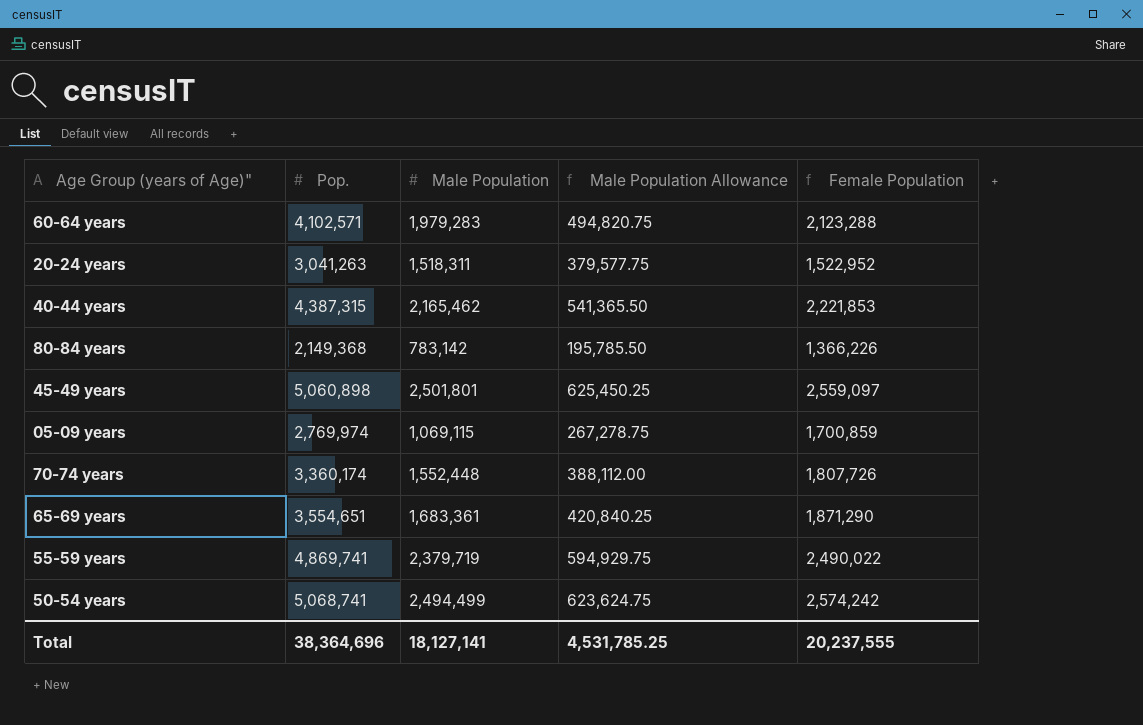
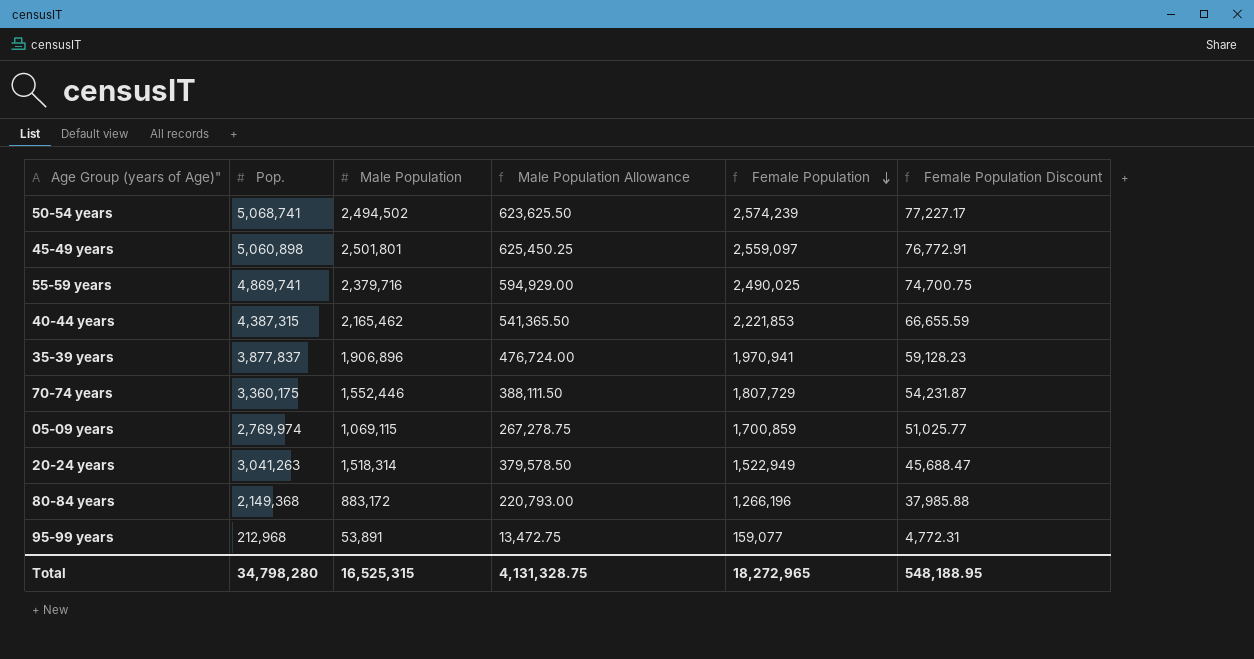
row order: none -> Female Population descending
column Female Population Discount | formula: none -> [Female Population] * 0.03
row 60-64 years: 4,102,571 | 1,979,283 | 494,820.75 | 2,123,288 -> none
row 65-69 years: 3,554,651 | 1,683,361 | 420,840.25 | 1,871,290 -> none
50-54 years | Male Population: 2,494,499 -> 2,494,502
50-54 years | Male Population Allowance: 623,624.75 -> 623,625.50
50-54 years | Female Population: 2,574,242 -> 2,574,239
55-59 years | Male Population: 2,379,719 -> 2,379,716
55-59 years | Male Population Allowance: 594,929.75 -> 594,929.00
55-59 years | Female Population: 2,490,022 -> 2,490,025
row 35-39 years: none -> 3,877,837 | 1,906,896 | 476,724.00 | 1,970,941 | 59,128.23
70-74 years | Pop.: 3,360,174 -> 3,360,175
70-74 years | Male Population: 1,552,448 -> 1,552,446
70-74 years | Male Population Allowance: 388,112.00 -> 388,111.50
70-74 years | Female Population: 1,807,726 -> 1,807,729
20-24 years | Male Population: 1,518,311 -> 1,518,314
20-24 years | Male Population Allowance: 379,577.75 -> 379,578.50
20-24 years | Female Population: 1,522,952 -> 1,522,949
80-84 years | Male Population: 783,142 -> 883,172
80-84 years | Male Population Allowance: 195,785.50 -> 220,793.00
80-84 years | Female Population: 1,366,226 -> 1,266,196
row 95-99 years: none -> 212,968 | 53,891 | 13,472.75 | 159,077 | 4,772.31
Total | Pop.: 38,364,696 -> 34,798,280
Total | Male Population: 18,127,141 -> 16,525,315
Total | Male Population Allowance: 4,531,785.25 -> 4,131,328.75
Total | Female Population: 20,237,555 -> 18,272,965

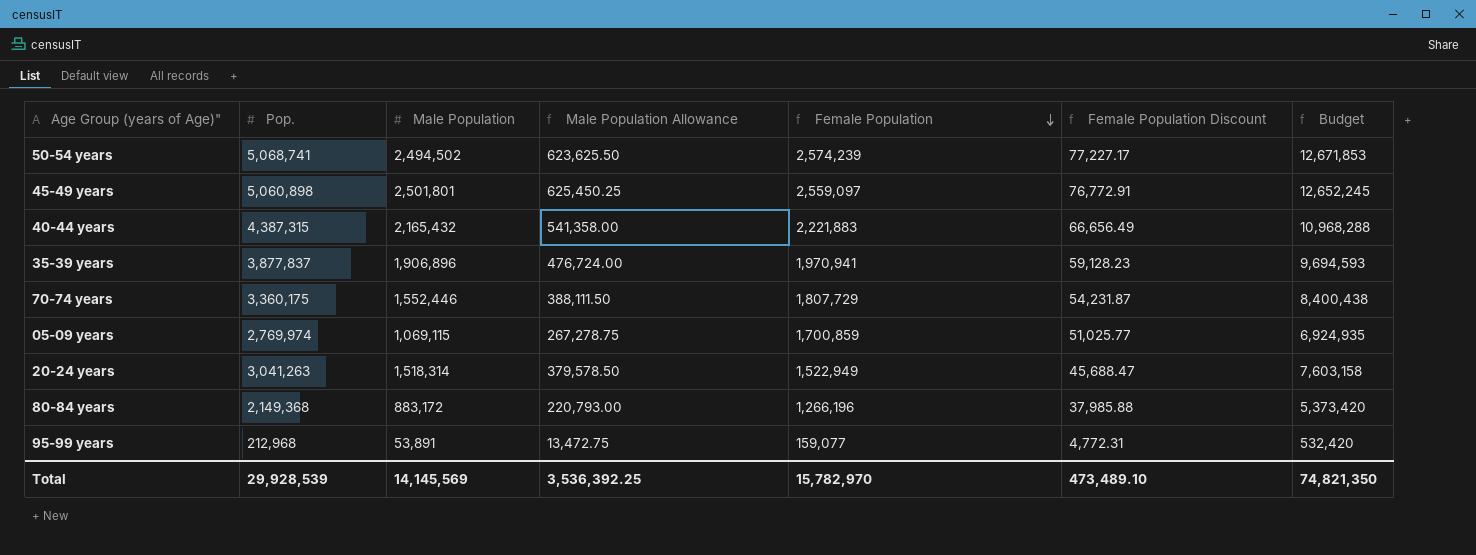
column Budget | formula: none -> [Pop.] * 2.5
row 55-59 years: 4,869,741 | 2,379,716 | 594,929.00 | 2,490,025 | 74,700.75 -> none
40-44 years | Male Population: 2,165,462 -> 2,165,432
40-44 years | Male Population Allowance: 541,365.50 -> 541,358.00
40-44 years | Female Population: 2,221,853 -> 2,221,883
40-44 years | Female Population Discount: 66,655.59 -> 66,656.49
Total | Pop.: 34,798,280 -> 29,928,539
Total | Male Population: 16,525,315 -> 14,145,569
Total | Male Population Allowance: 4,131,328.75 -> 3,536,392.25
Total | Female Population: 18,272,965 -> 15,782,970
Total | Female Population Discount: 548,188.95 -> 473,489.10

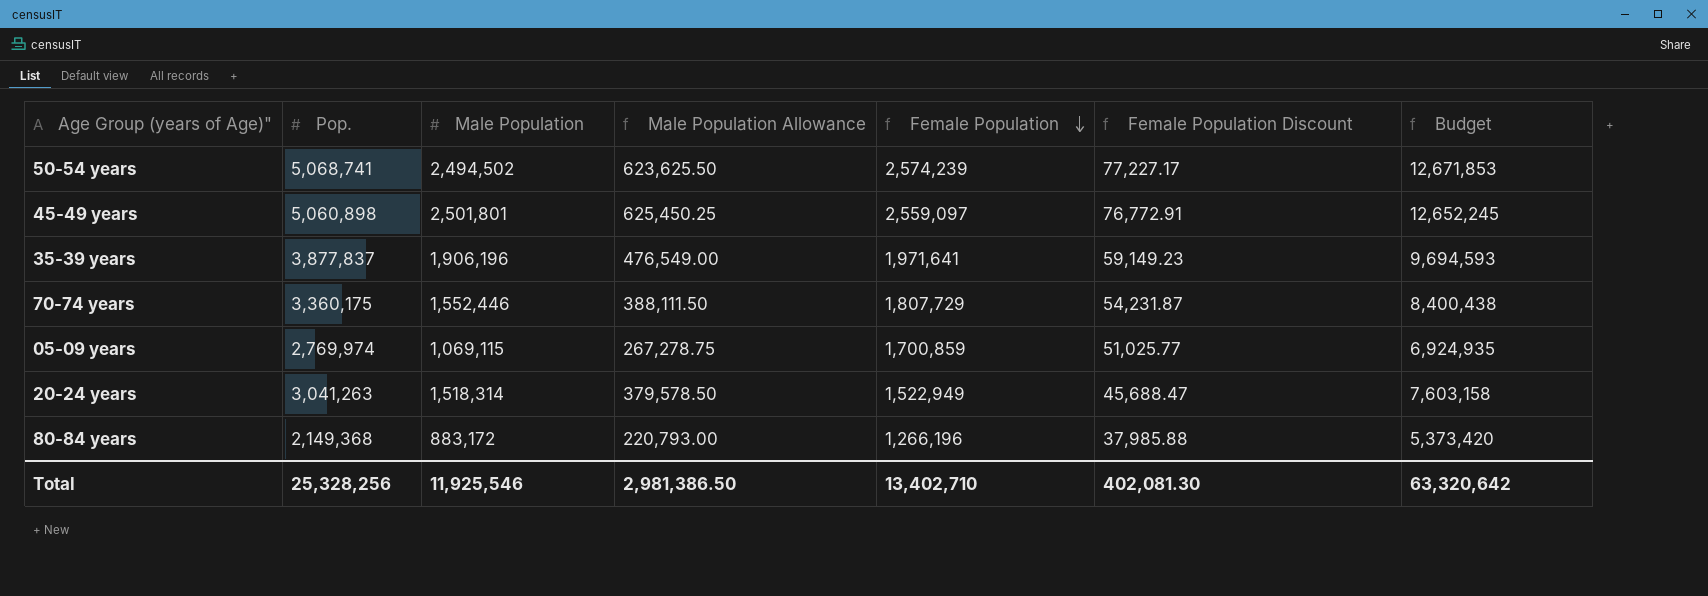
row 40-44 years: 4,387,315 | 2,165,432 | 541,358.00 | 2,221,883 | 66,656.49 | 10,968,288 -> none
row 95-99 years: 212,968 | 53,891 | 13,472.75 | 159,077 | 4,772.31 | 532,420 -> none
35-39 years | Male Population: 1,906,896 -> 1,906,196
35-39 years | Male Population Allowance: 476,724.00 -> 476,549.00
35-39 years | Female Population: 1,970,941 -> 1,971,641
35-39 years | Female Population Discount: 59,128.23 -> 59,149.23
Total | Pop.: 29,928,539 -> 25,328,256
Total | Male Population: 14,145,569 -> 11,925,546
Total | Male Population Allowance: 3,536,392.25 -> 2,981,386.50
Total | Female Population: 15,782,970 -> 13,402,710
Total | Female Population Discount: 473,489.10 -> 402,081.30
Total | Budget: 74,821,350 -> 63,320,642

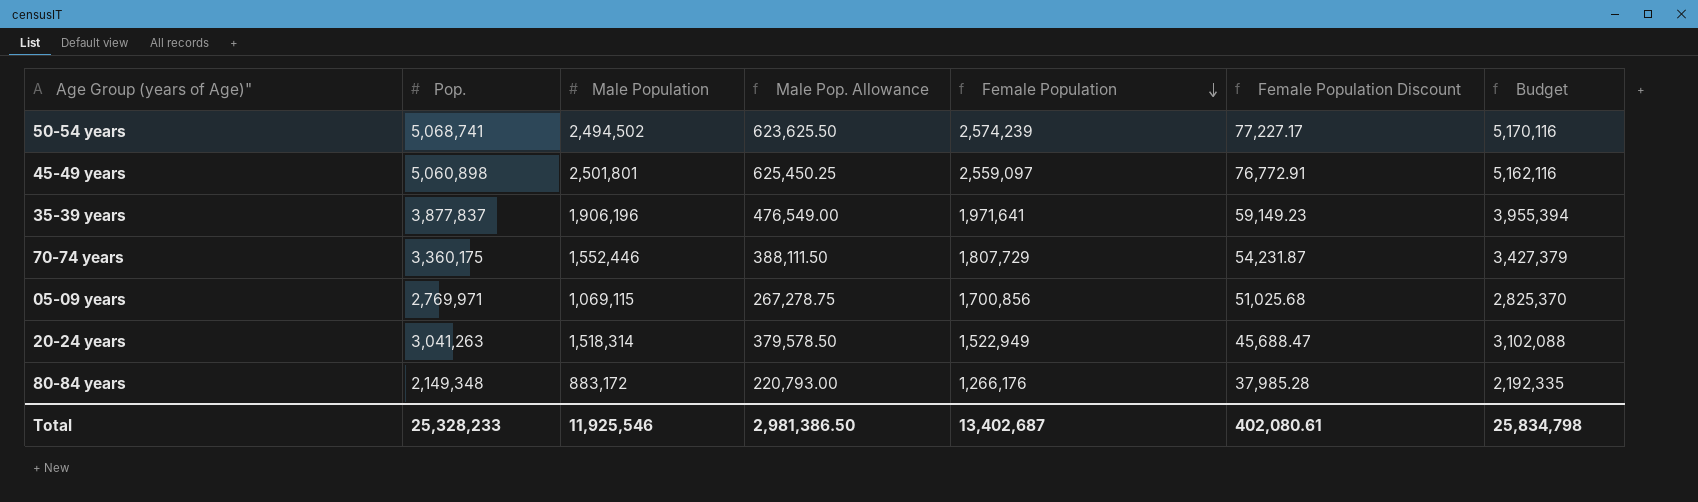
column name: Male Population Allowance -> Male Pop. Allowance
column Budget | formula: [Pop.] * 2.5 -> [Pop.] * 1.02
05-09 years | Pop.: 2,769,974 -> 2,769,971
05-09 years | Female Population: 1,700,859 -> 1,700,856
05-09 years | Female Population Discount: 51,025.77 -> 51,025.68
80-84 years | Pop.: 2,149,368 -> 2,149,348
80-84 years | Female Population: 1,266,196 -> 1,266,176
80-84 years | Female Population Discount: 37,985.88 -> 37,985.28
Total | Pop.: 25,328,256 -> 25,328,233
Total | Female Population: 13,402,710 -> 13,402,687
Total | Female Population Discount: 402,081.30 -> 402,080.61
Total | Budget: 63,320,642 -> 25,834,798

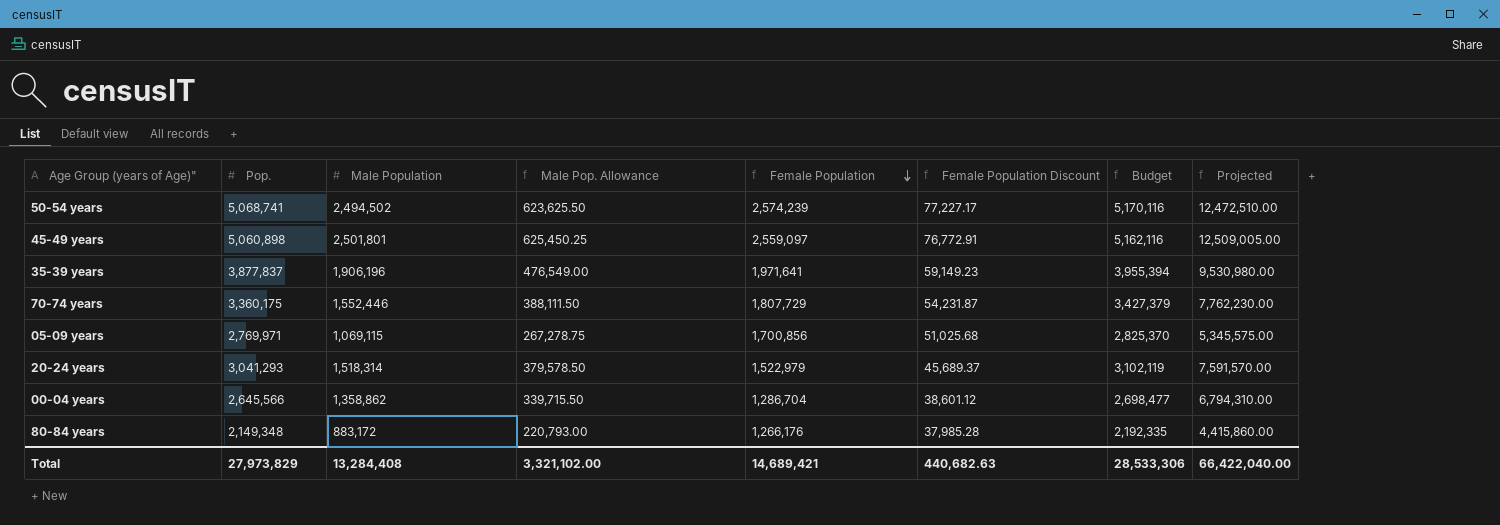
column Projected | formula: none -> [Male Population] * 5
20-24 years | Pop.: 3,041,263 -> 3,041,293
20-24 years | Female Population: 1,522,949 -> 1,522,979
20-24 years | Female Population Discount: 45,688.47 -> 45,689.37
20-24 years | Budget: 3,102,088 -> 3,102,119
row 00-04 years: none -> 2,645,566 | 1,358,862 | 339,715.50 | 1,286,704 | 38,601.12 | 2,698,477 | 6,794,310.00
Total | Pop.: 25,328,233 -> 27,973,829
Total | Male Population: 11,925,546 -> 13,284,408
Total | Male Pop. Allowance: 2,981,386.50 -> 3,321,102.00
Total | Female Population: 13,402,687 -> 14,689,421
Total | Female Population Discount: 402,080.61 -> 440,682.63
Total | Budget: 25,834,798 -> 28,533,306

